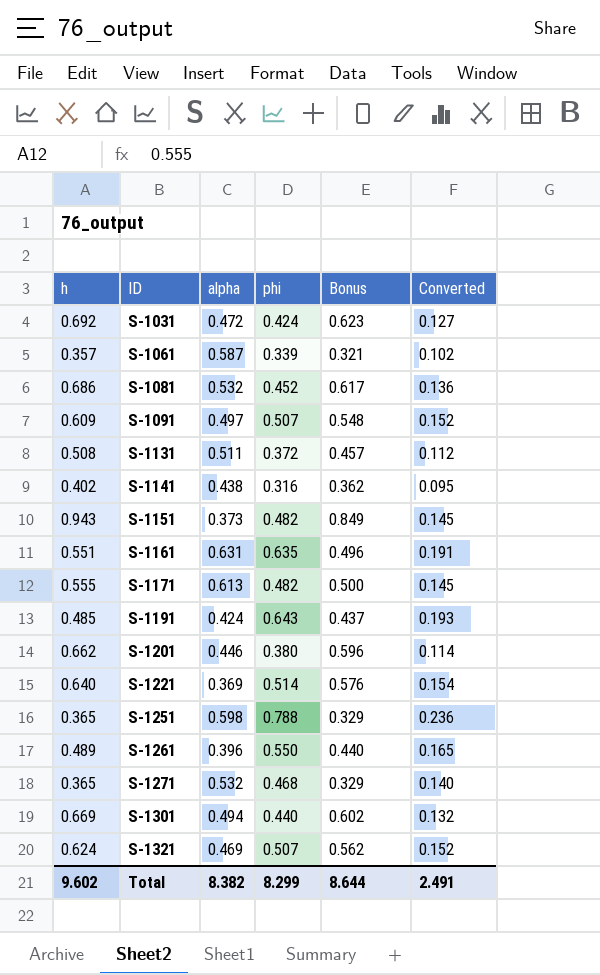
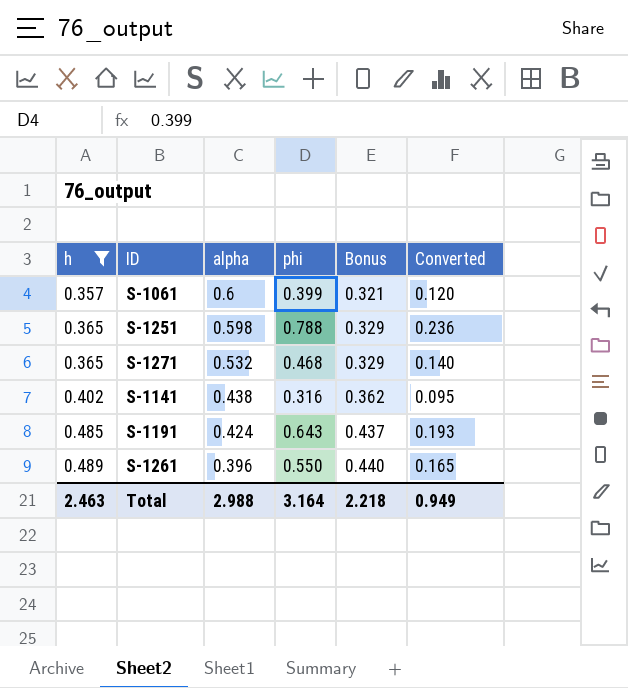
filter: none -> h <= 0.489
row order: ID ascending -> h ascending
S-1061 | alpha: 0.587 -> 0.6
S-1061 | phi: 0.339 -> 0.399
S-1061 | Converted: 0.102 -> 0.120
Total | h: 9.602 -> 2.463
Total | alpha: 8.382 -> 2.988
Total | phi: 8.299 -> 3.164
Total | Bonus: 8.644 -> 2.218
Total | Converted: 2.491 -> 0.949

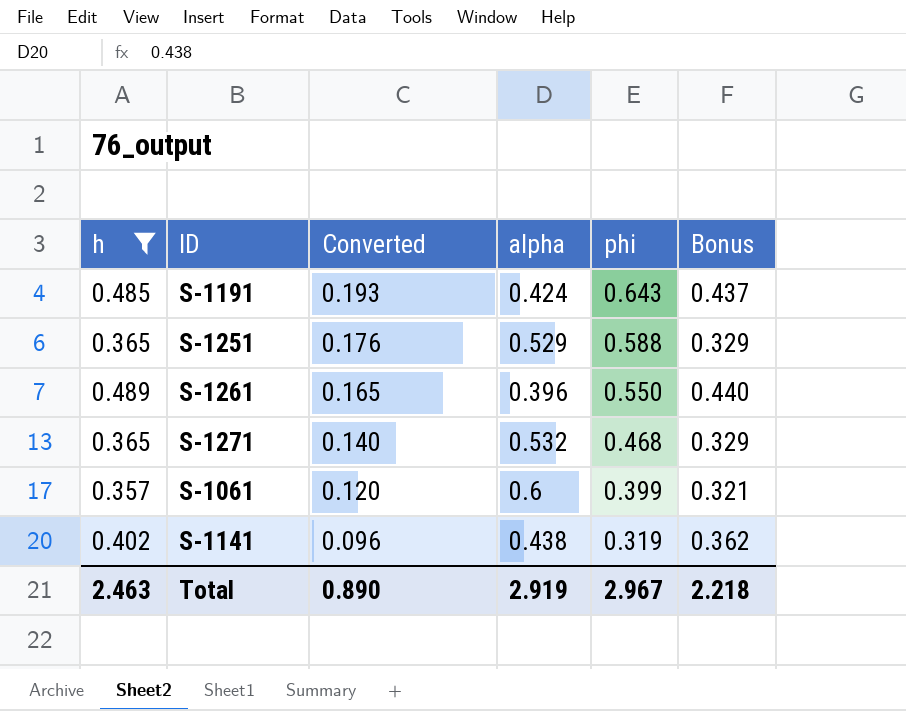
row order: h ascending -> Converted descending
column Converted | position: 6 -> 3
S-1251 | Converted: 0.236 -> 0.176
S-1251 | alpha: 0.598 -> 0.529
S-1251 | phi: 0.788 -> 0.588
S-1141 | Converted: 0.095 -> 0.096
S-1141 | phi: 0.316 -> 0.319
Total | Converted: 0.949 -> 0.890
Total | alpha: 2.988 -> 2.919
Total | phi: 3.164 -> 2.967

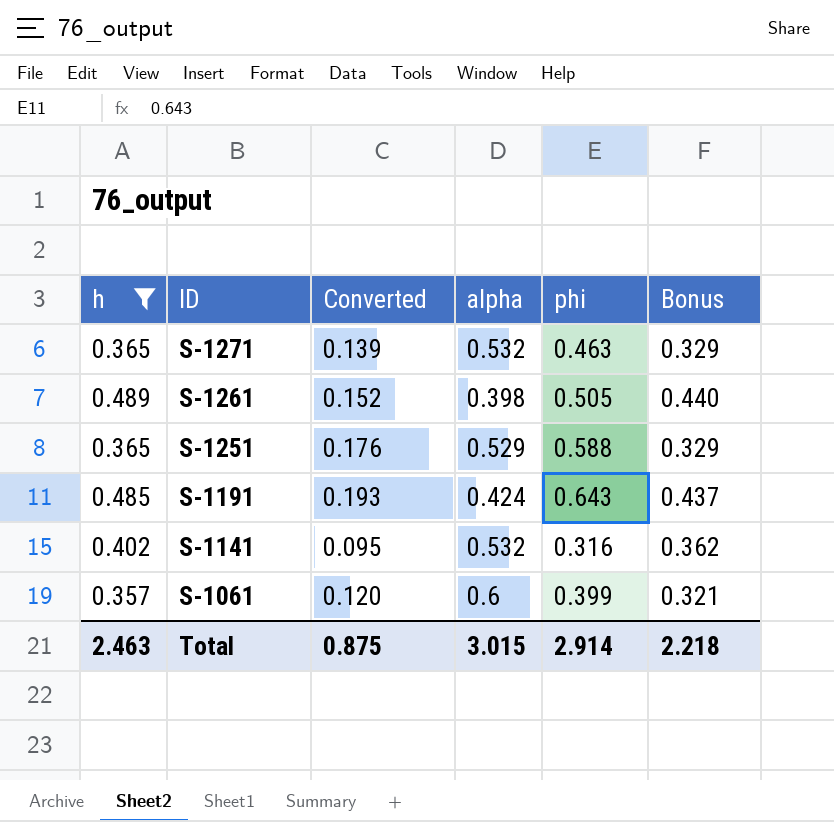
row order: Converted descending -> ID descending
S-1271 | Converted: 0.140 -> 0.139
S-1271 | phi: 0.468 -> 0.463
S-1261 | Converted: 0.165 -> 0.152
S-1261 | alpha: 0.396 -> 0.398
S-1261 | phi: 0.550 -> 0.505
S-1141 | Converted: 0.096 -> 0.095
S-1141 | alpha: 0.438 -> 0.532
S-1141 | phi: 0.319 -> 0.316
Total | Converted: 0.890 -> 0.875
Total | alpha: 2.919 -> 3.015
Total | phi: 2.967 -> 2.914

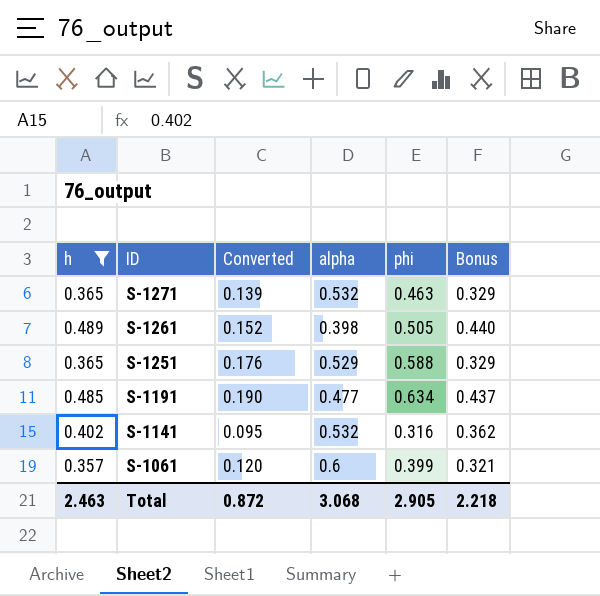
S-1191 | Converted: 0.193 -> 0.190
S-1191 | alpha: 0.424 -> 0.477
S-1191 | phi: 0.643 -> 0.634
Total | Converted: 0.875 -> 0.872
Total | alpha: 3.015 -> 3.068
Total | phi: 2.914 -> 2.905

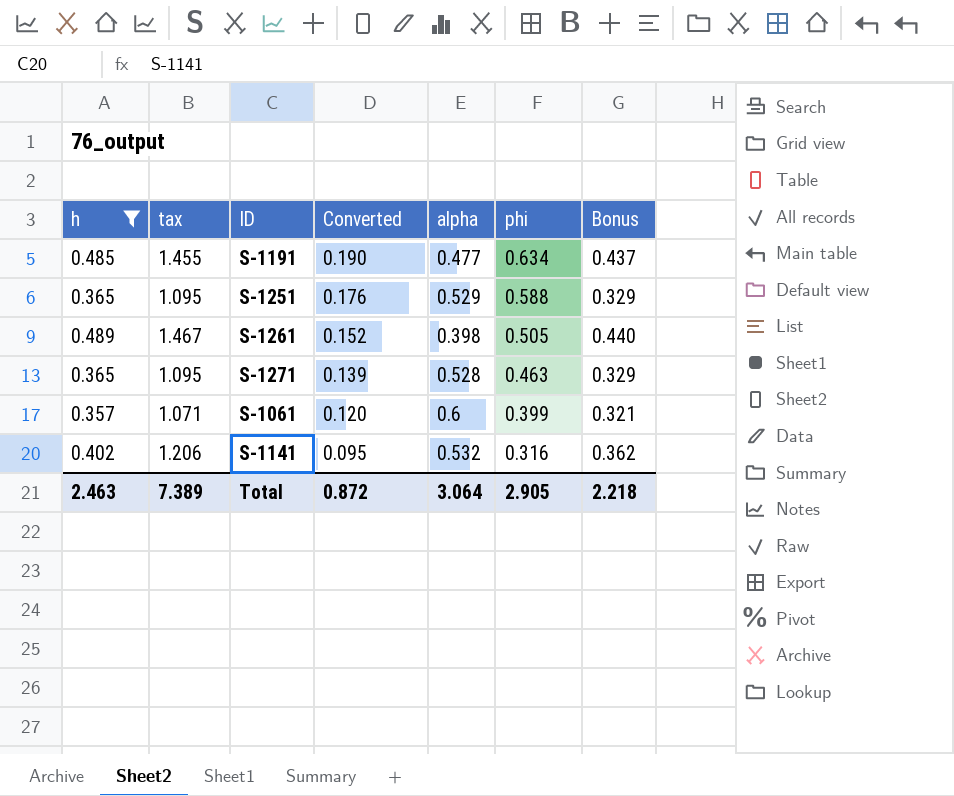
row order: ID descending -> Converted descending
column tax | formula: none -> [h] * 3
S-1271 | alpha: 0.532 -> 0.528
Total | alpha: 3.068 -> 3.064

